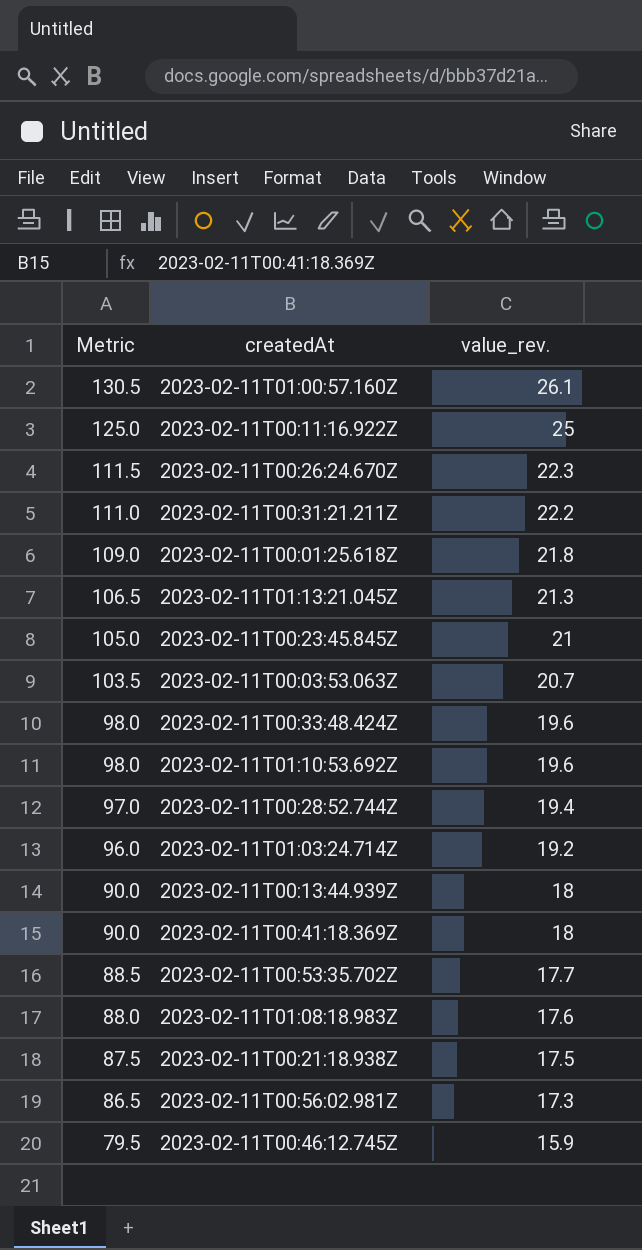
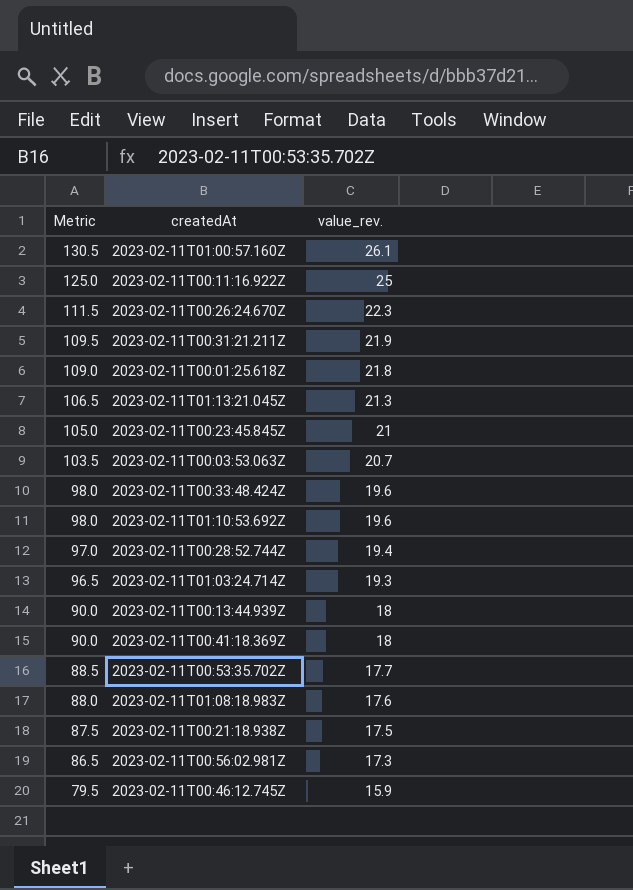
2023-02-11T00:31:21.211Z | Metric: 111.0 -> 109.5
2023-02-11T00:31:21.211Z | value_rev.: 22.2 -> 21.9
2023-02-11T01:03:24.714Z | Metric: 96.0 -> 96.5
2023-02-11T01:03:24.714Z | value_rev.: 19.2 -> 19.3

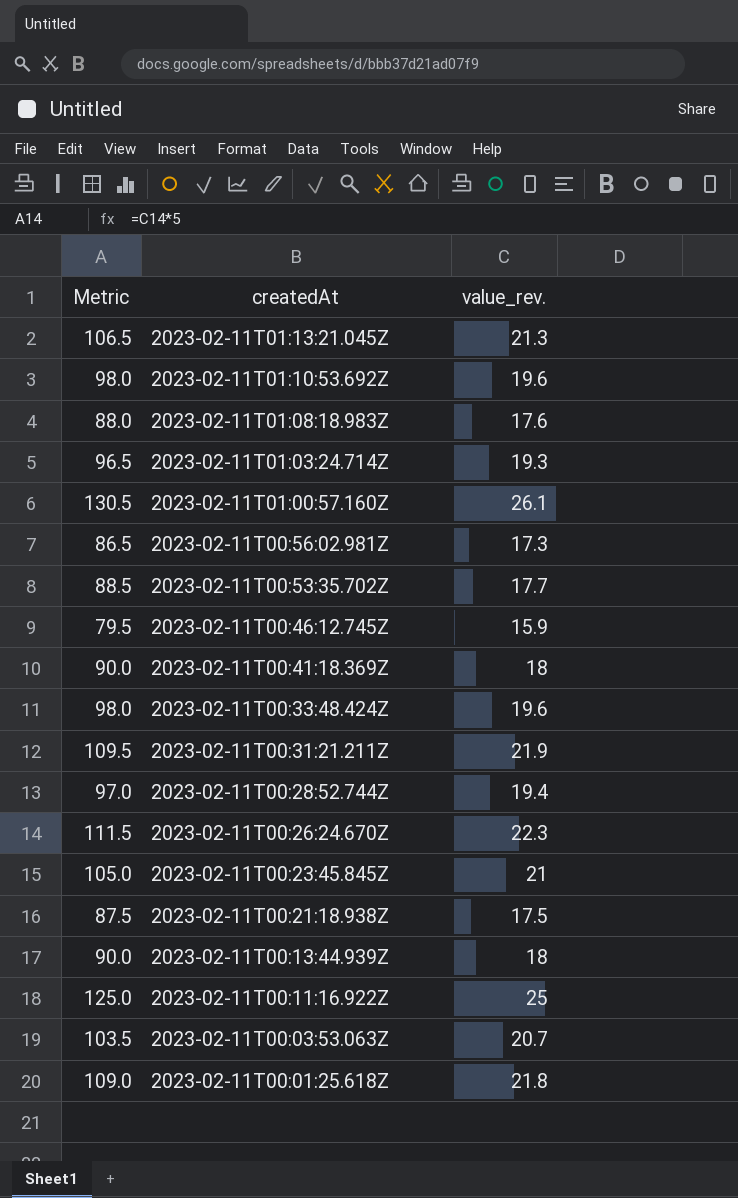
row order: Metric descending -> createdAt descending

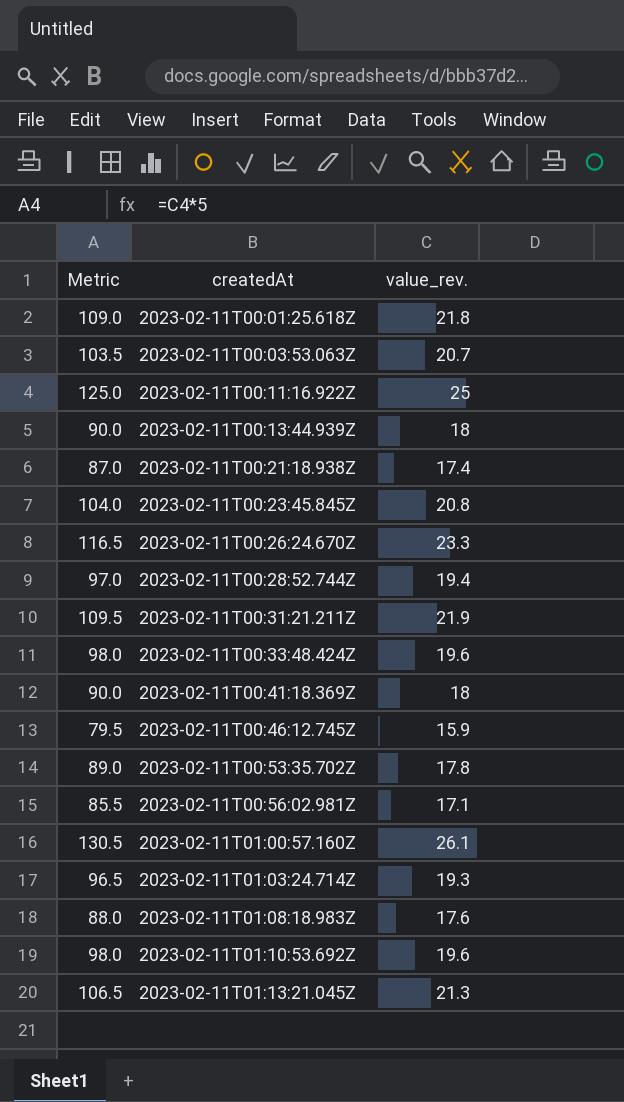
row order: createdAt descending -> createdAt ascending
2023-02-11T00:21:18.938Z | Metric: 87.5 -> 87.0
2023-02-11T00:21:18.938Z | value_rev.: 17.5 -> 17.4
2023-02-11T00:23:45.845Z | Metric: 105.0 -> 104.0
2023-02-11T00:23:45.845Z | value_rev.: 21 -> 20.8
2023-02-11T00:26:24.670Z | Metric: 111.5 -> 116.5
2023-02-11T00:26:24.670Z | value_rev.: 22.3 -> 23.3
2023-02-11T00:53:35.702Z | Metric: 88.5 -> 89.0
2023-02-11T00:53:35.702Z | value_rev.: 17.7 -> 17.8
2023-02-11T00:56:02.981Z | Metric: 86.5 -> 85.5
2023-02-11T00:56:02.981Z | value_rev.: 17.3 -> 17.1

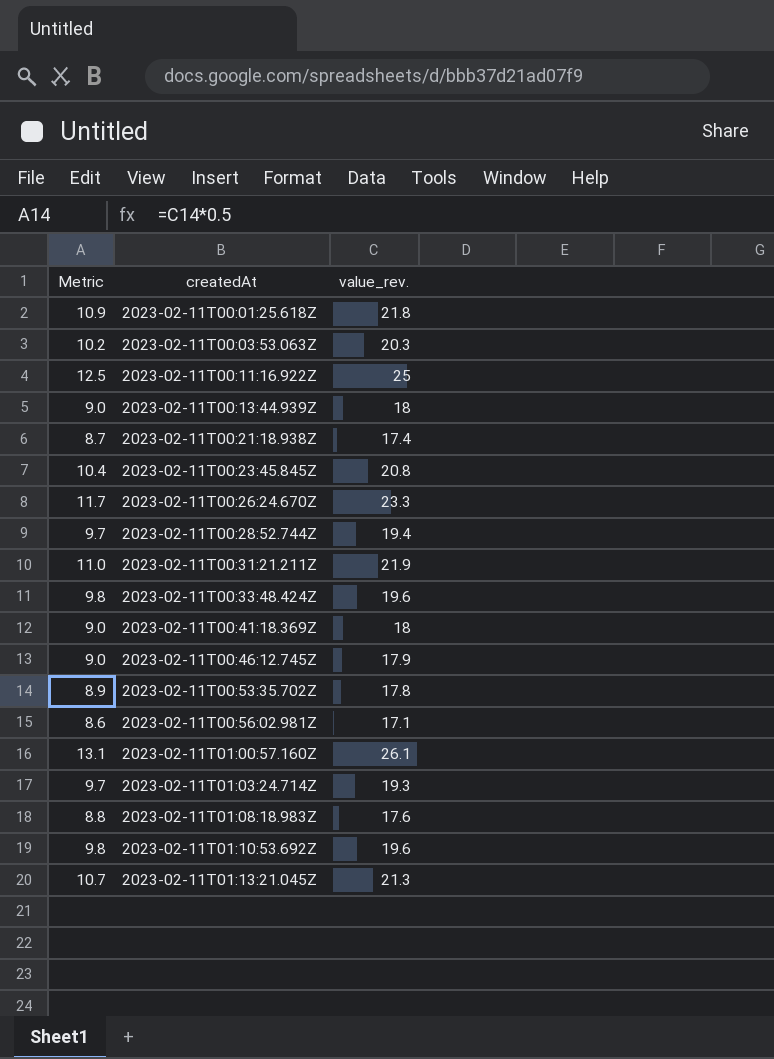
column Metric | formula: [value_rev.] * 5 -> [value_rev.] * 0.5
2023-02-11T00:03:53.063Z | value_rev.: 20.7 -> 20.3
2023-02-11T00:46:12.745Z | value_rev.: 15.9 -> 17.9

